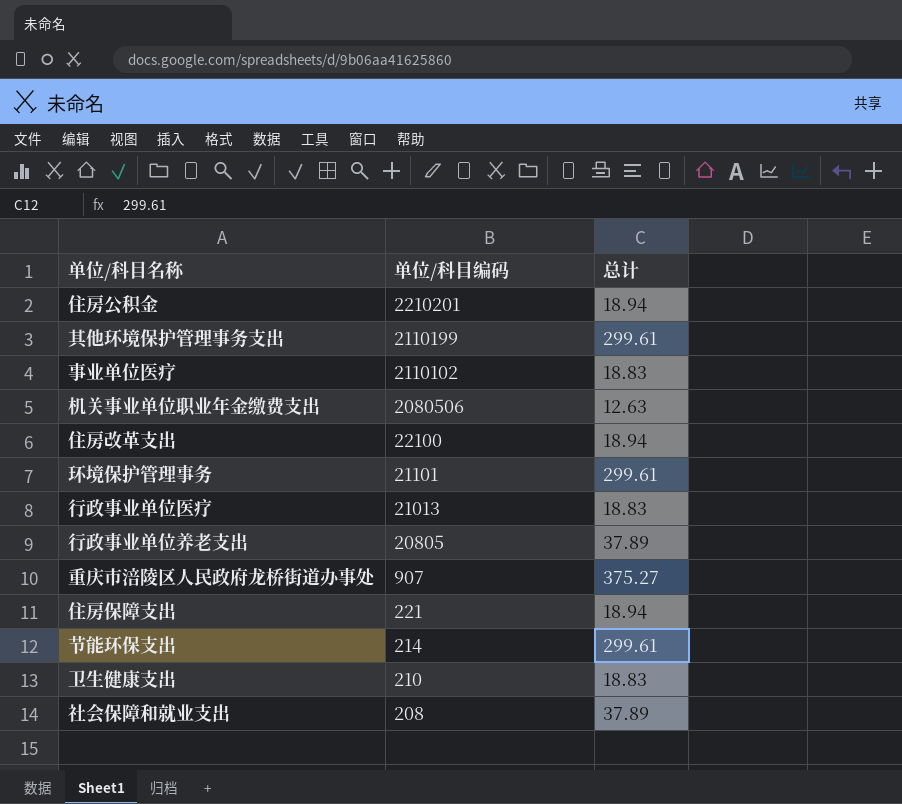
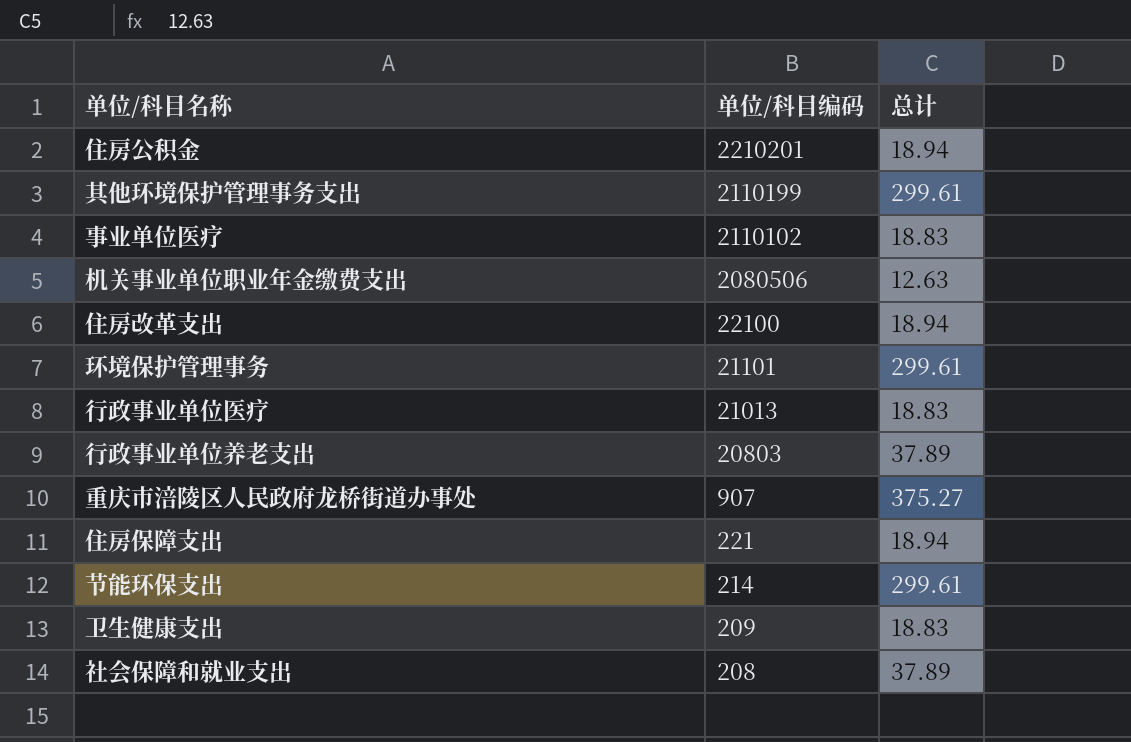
行政事业单位养老支出 | 单位/科目编码: 20805 -> 20803
卫生健康支出 | 单位/科目编码: 210 -> 209

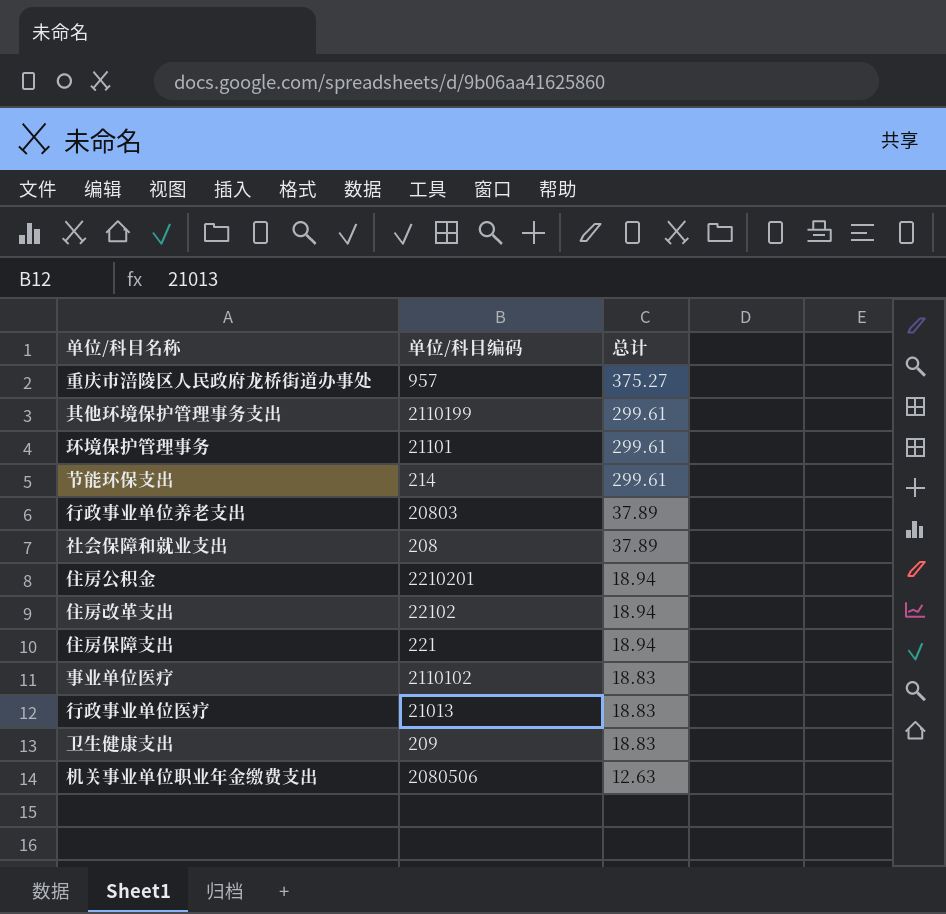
row order: 单位/科目编码 descending -> 总计 descending
重庆市涪陵区人民政府龙桥街道办事处 | 单位/科目编码: 907 -> 957
住房改革支出 | 单位/科目编码: 22100 -> 22102

